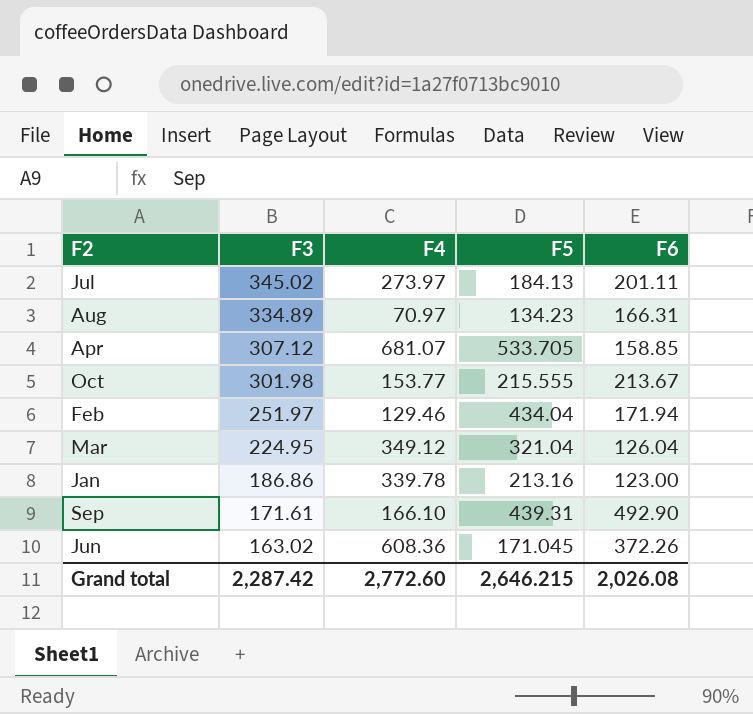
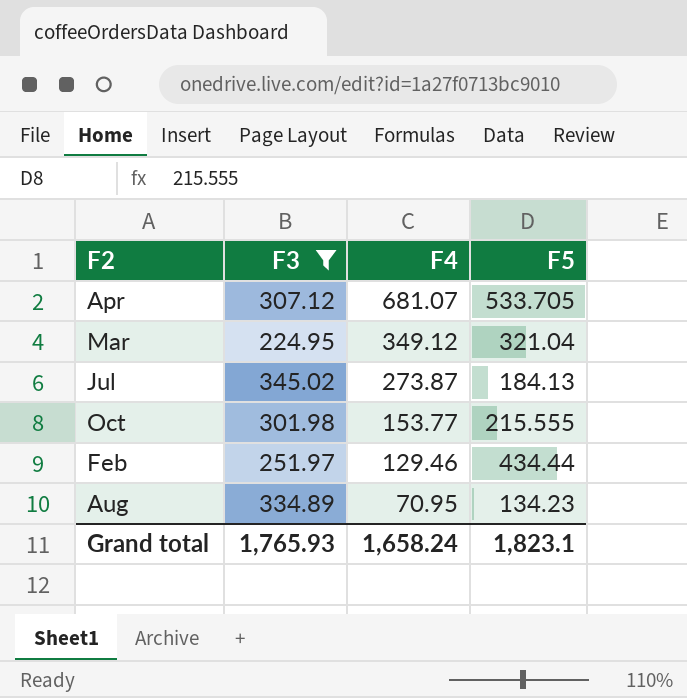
filter: none -> F3 >= 224.95
row order: F3 descending -> F4 descending
column F6 | position: 5 -> none
Jul | F4: 273.97 -> 273.87
Feb | F5: 434.04 -> 434.44
Aug | F4: 70.97 -> 70.95
Grand total | F3: 2,287.42 -> 1,765.93
Grand total | F4: 2,772.60 -> 1,658.24
Grand total | F5: 2,646.215 -> 1,823.1

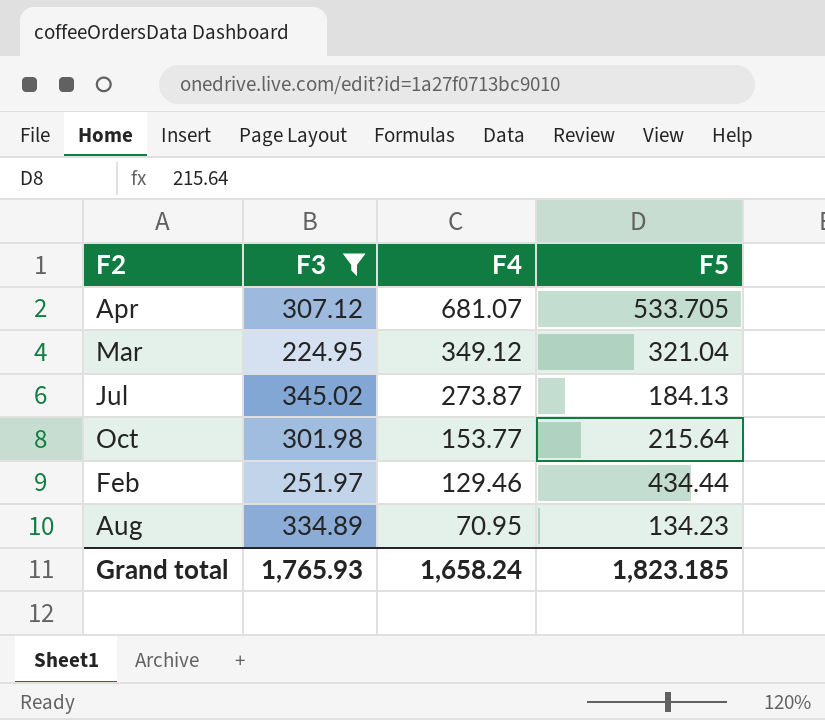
Oct | F5: 215.555 -> 215.64
Grand total | F5: 1,823.1 -> 1,823.185

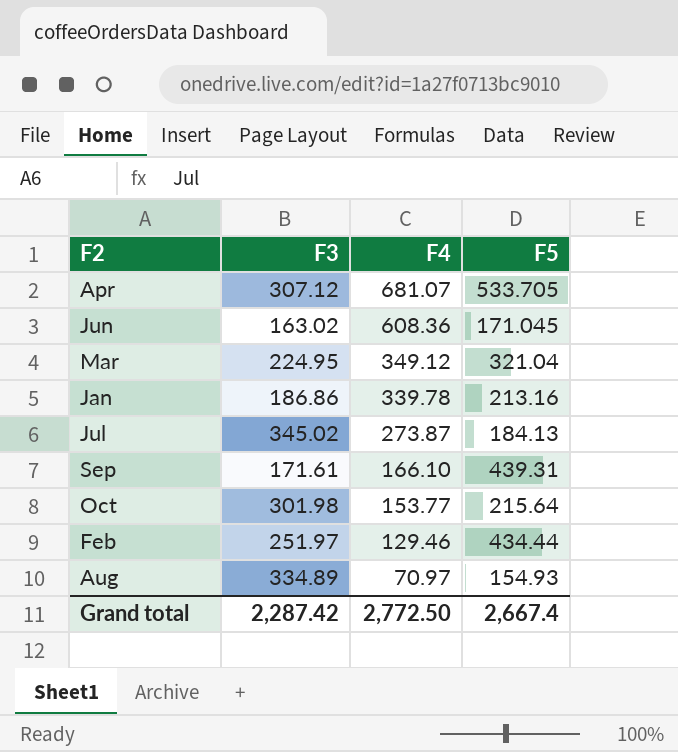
filter: F3 >= 224.95 -> none
Aug | F4: 70.95 -> 70.97
Aug | F5: 134.23 -> 154.93
Grand total | F3: 1,765.93 -> 2,287.42
Grand total | F4: 1,658.24 -> 2,772.50
Grand total | F5: 1,823.185 -> 2,667.4

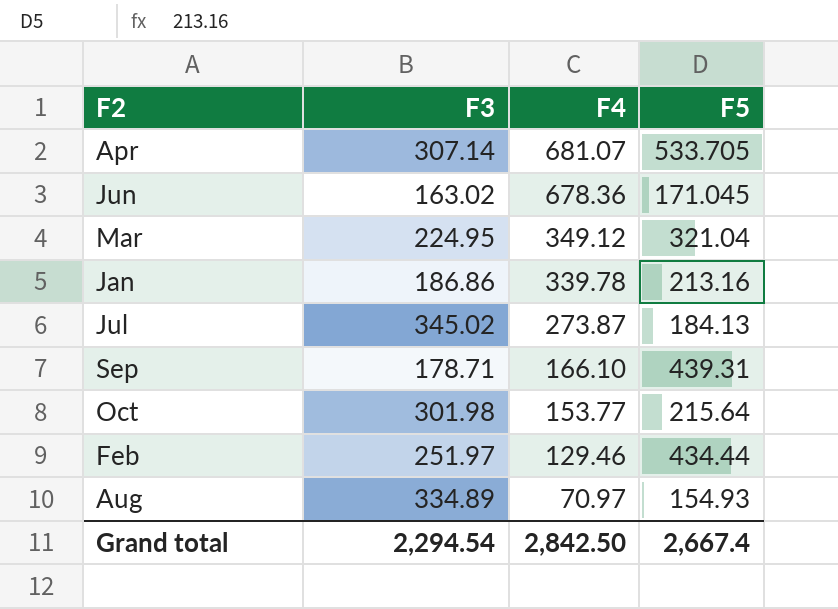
Apr | F3: 307.12 -> 307.14
Jun | F4: 608.36 -> 678.36
Sep | F3: 171.61 -> 178.71
Grand total | F3: 2,287.42 -> 2,294.54
Grand total | F4: 2,772.50 -> 2,842.50

